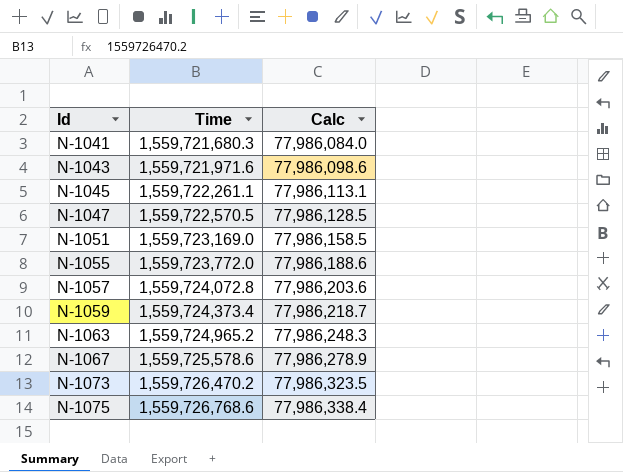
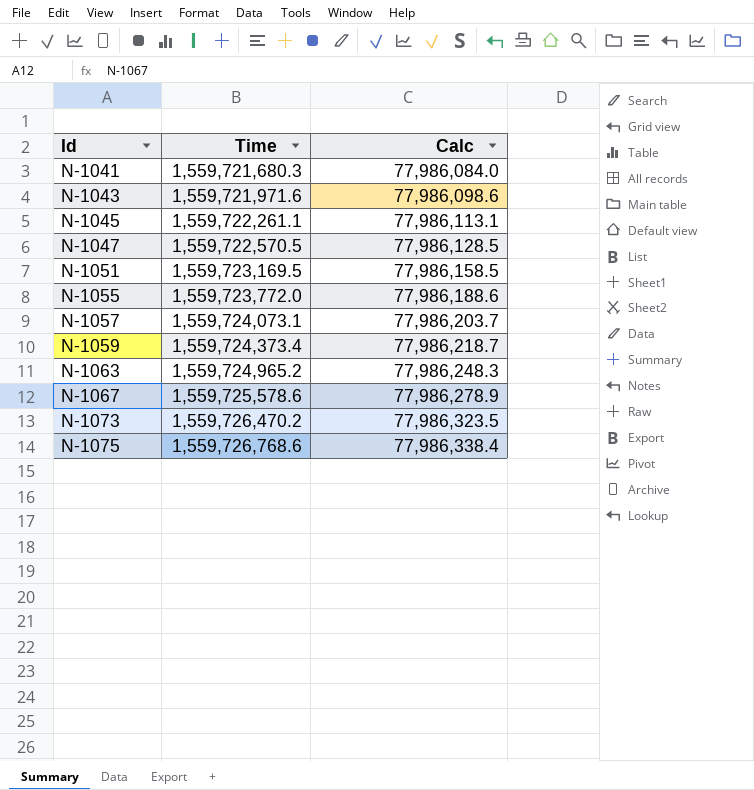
N-1051 | Time: 1,559,723,169.0 -> 1,559,723,169.5
N-1057 | Time: 1,559,724,072.8 -> 1,559,724,073.1
N-1057 | Calc: 77,986,203.6 -> 77,986,203.7

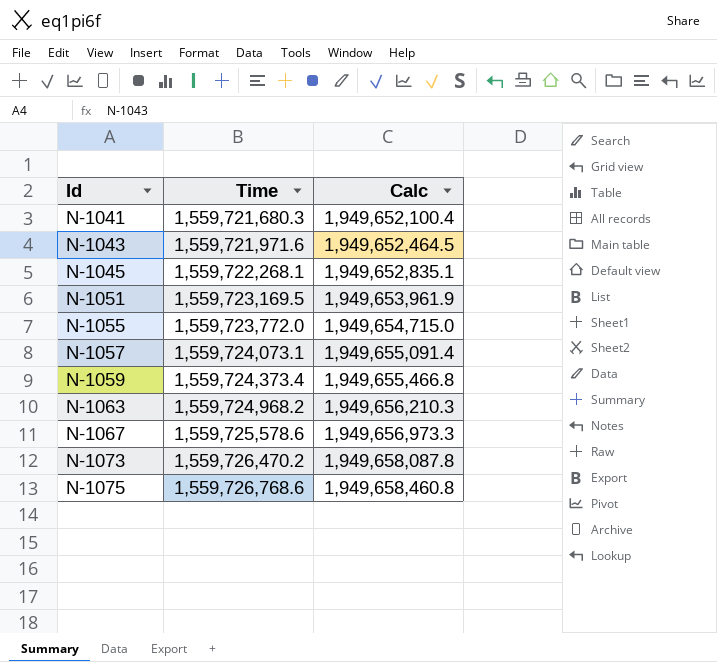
column Calc | formula: [Time] * 0.05 -> [Time] * 1.25
row N-1047: 1,559,722,570.5 | 77,986,128.5 -> none
N-1045 | Time: 1,559,722,261.1 -> 1,559,722,268.1
N-1063 | Time: 1,559,724,965.2 -> 1,559,724,968.2

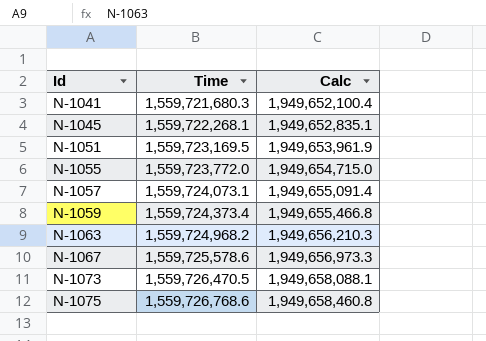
row N-1043: 1,559,721,971.6 | 1,949,652,464.5 -> none
N-1073 | Time: 1,559,726,470.2 -> 1,559,726,470.5
N-1073 | Calc: 1,949,658,087.8 -> 1,949,658,088.1

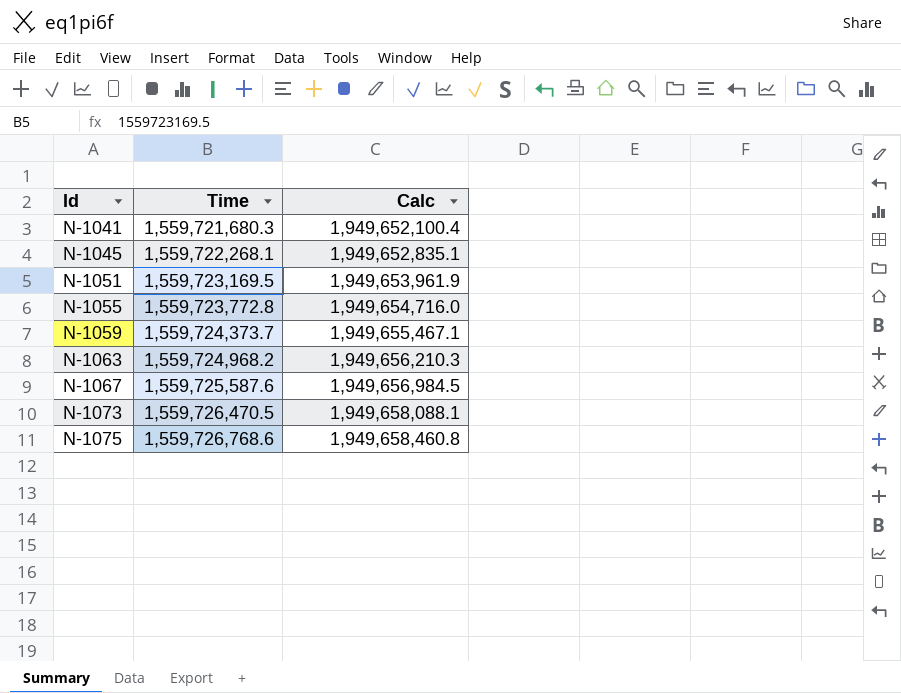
row N-1057: 1,559,724,073.1 | 1,949,655,091.4 -> none
N-1055 | Time: 1,559,723,772.0 -> 1,559,723,772.8
N-1055 | Calc: 1,949,654,715.0 -> 1,949,654,716.0
N-1059 | Time: 1,559,724,373.4 -> 1,559,724,373.7
N-1059 | Calc: 1,949,655,466.8 -> 1,949,655,467.1
N-1067 | Time: 1,559,725,578.6 -> 1,559,725,587.6
N-1067 | Calc: 1,949,656,973.3 -> 1,949,656,984.5

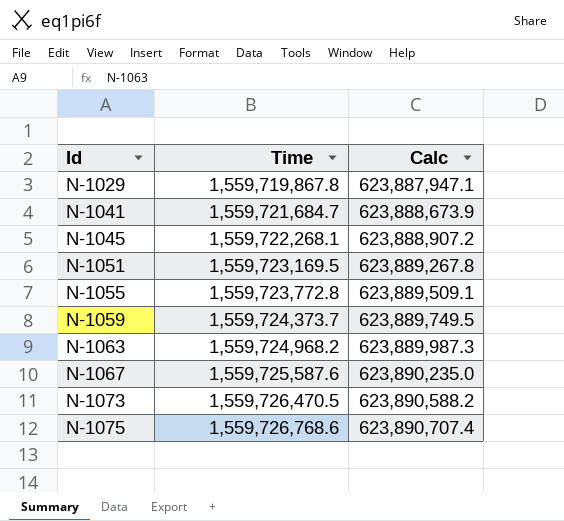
column Calc | formula: [Time] * 1.25 -> [Time] * 0.4
row N-1029: none -> 1,559,719,867.8 | 623,887,947.1
N-1041 | Time: 1,559,721,680.3 -> 1,559,721,684.7

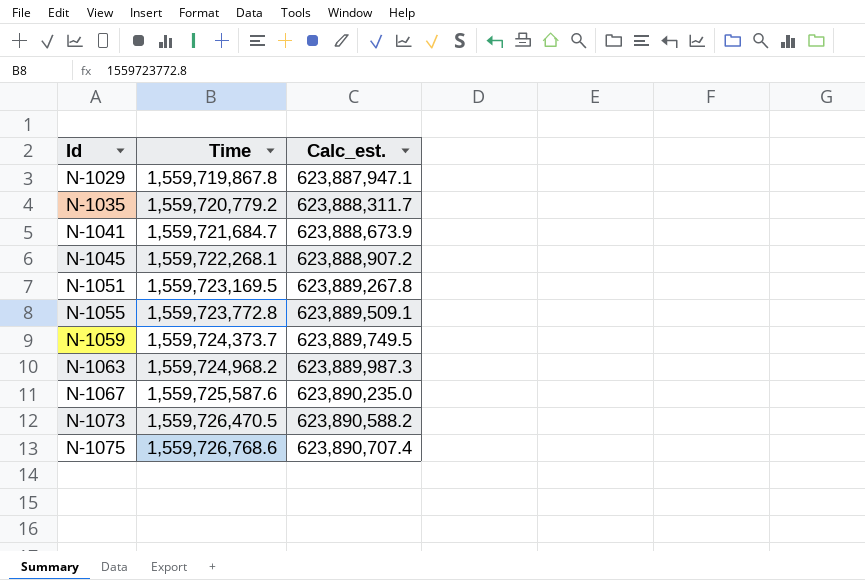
column name: Calc -> Calc_est.
row N-1035: none -> 1,559,720,779.2 | 623,888,311.7

